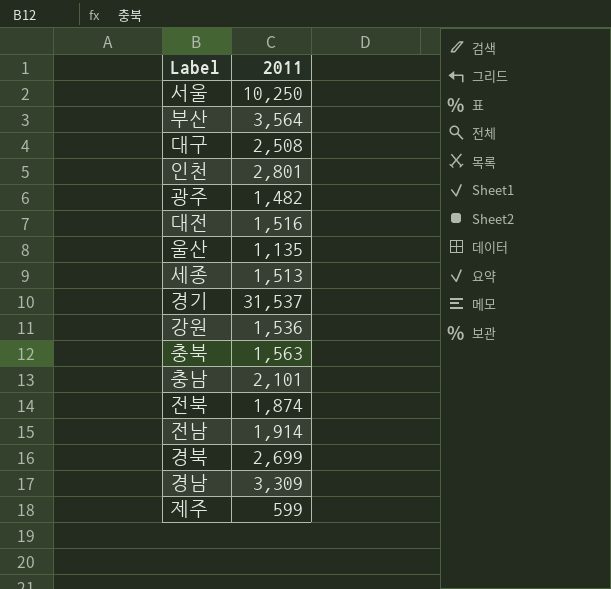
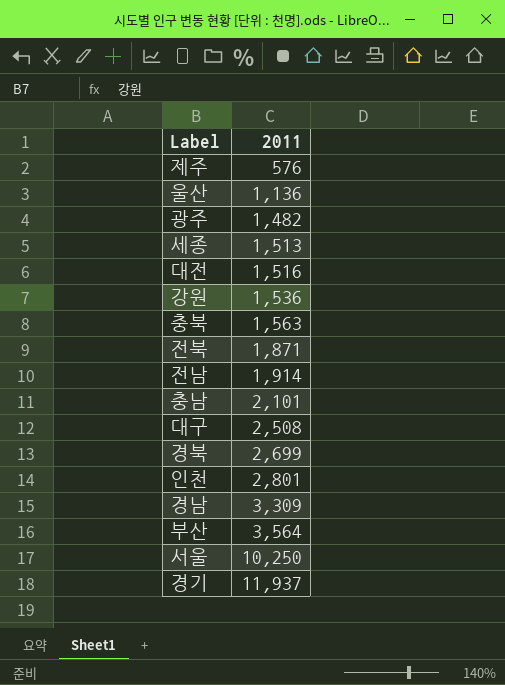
row order: none -> 2011 ascending
제주 | 2011: 599 -> 576
울산 | 2011: 1,135 -> 1,136
전북 | 2011: 1,874 -> 1,871
경기 | 2011: 31,537 -> 11,937

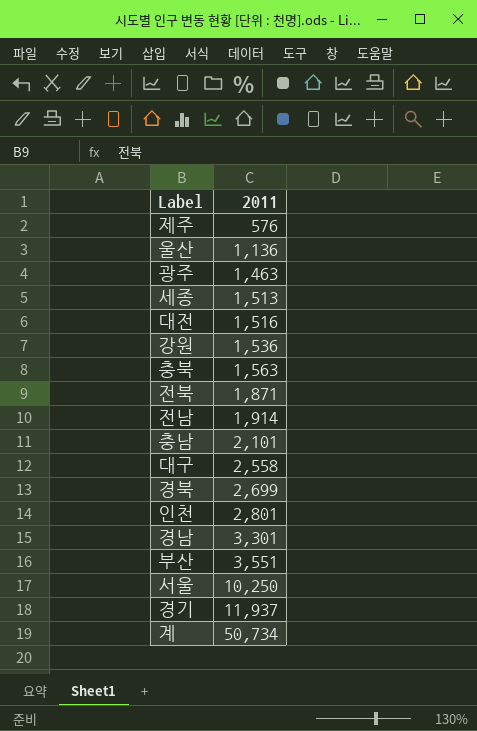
광주 | 2011: 1,482 -> 1,463
대구 | 2011: 2,508 -> 2,558
경남 | 2011: 3,309 -> 3,301
부산 | 2011: 3,564 -> 3,551
row 계: none -> 50,734

